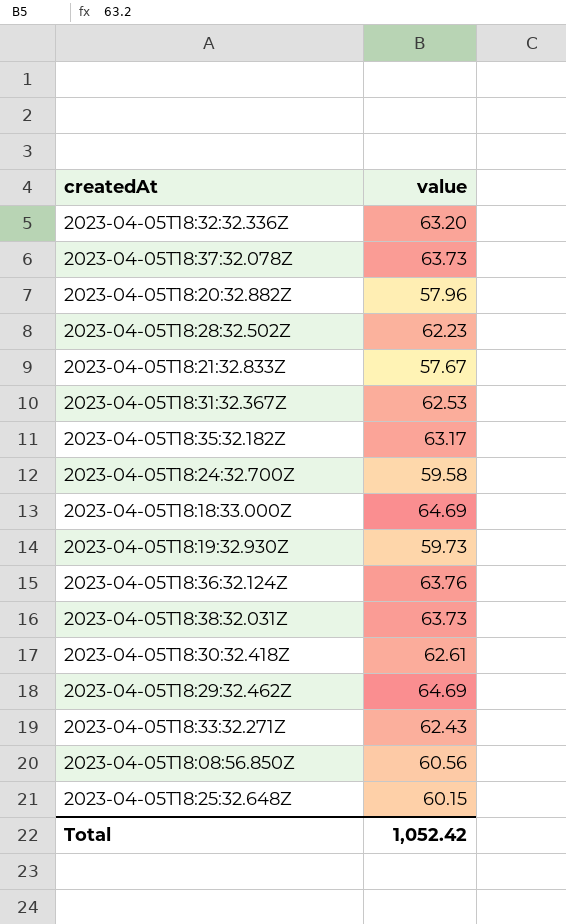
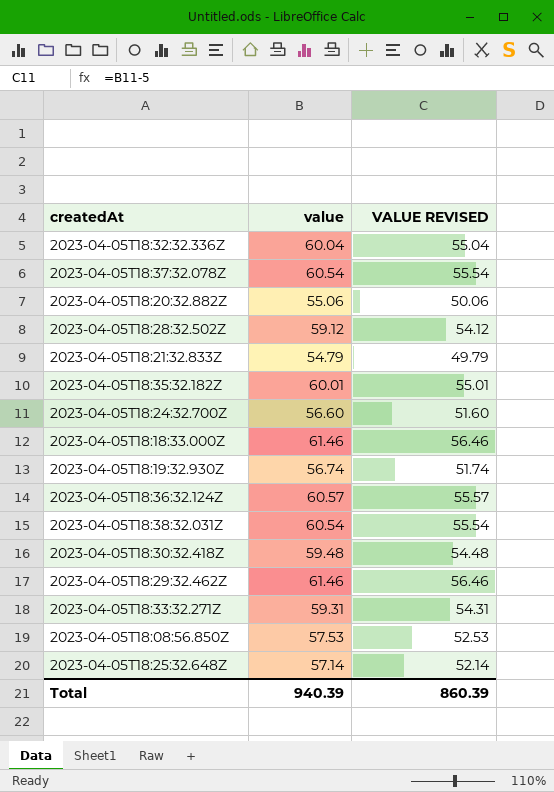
column VALUE REVISED | formula: none -> [value] - 5
row 2023-04-05T18:31:32.367Z: 62.53 -> none
2023-04-05T18:32:32.336Z | value: 63.20 -> 60.04
2023-04-05T18:37:32.078Z | value: 63.73 -> 60.54
2023-04-05T18:20:32.882Z | value: 57.96 -> 55.06
2023-04-05T18:28:32.502Z | value: 62.23 -> 59.12
2023-04-05T18:21:32.833Z | value: 57.67 -> 54.79
2023-04-05T18:35:32.182Z | value: 63.17 -> 60.01
2023-04-05T18:24:32.700Z | value: 59.58 -> 56.60
2023-04-05T18:18:33.000Z | value: 64.69 -> 61.46
2023-04-05T18:19:32.930Z | value: 59.73 -> 56.74
2023-04-05T18:36:32.124Z | value: 63.76 -> 60.57
2023-04-05T18:38:32.031Z | value: 63.73 -> 60.54
2023-04-05T18:30:32.418Z | value: 62.61 -> 59.48
2023-04-05T18:29:32.462Z | value: 64.69 -> 61.46
2023-04-05T18:33:32.271Z | value: 62.43 -> 59.31
2023-04-05T18:08:56.850Z | value: 60.56 -> 57.53
2023-04-05T18:25:32.648Z | value: 60.15 -> 57.14
Total | value: 1,052.42 -> 940.39

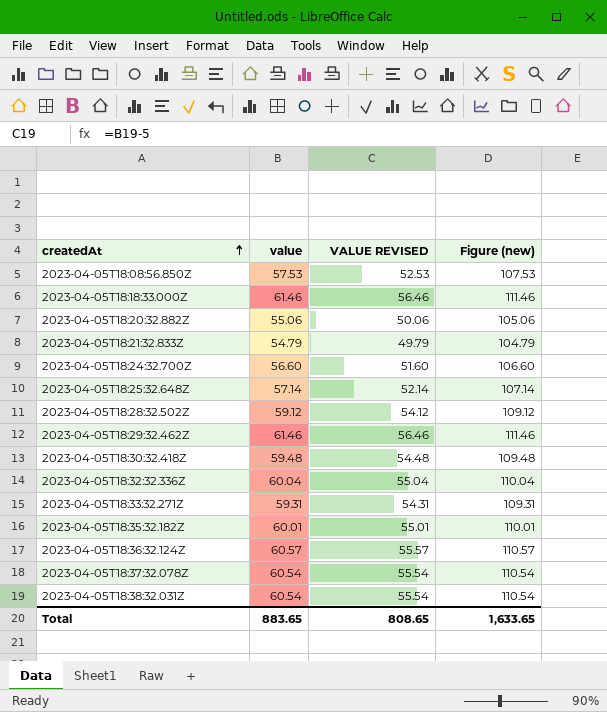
row order: none -> createdAt ascending
column Figure (new) | formula: none -> [value] + 50
row 2023-04-05T18:19:32.930Z: 56.74 | 51.74 -> none
Total | value: 940.39 -> 883.65
Total | VALUE REVISED: 860.39 -> 808.65

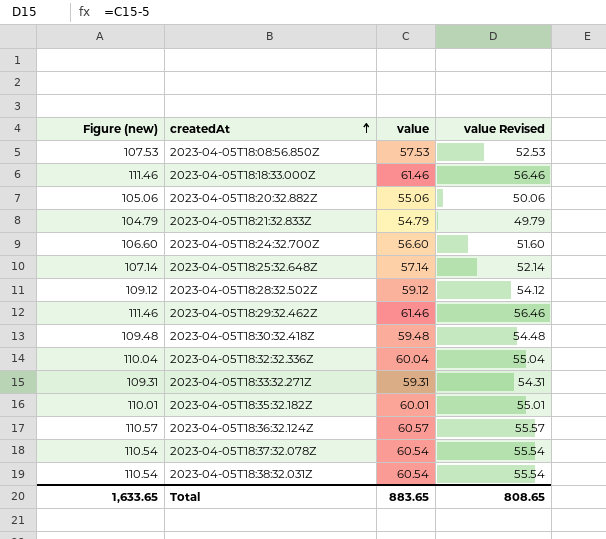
column Figure (new) | position: 4 -> 1
column name: VALUE REVISED -> value Revised

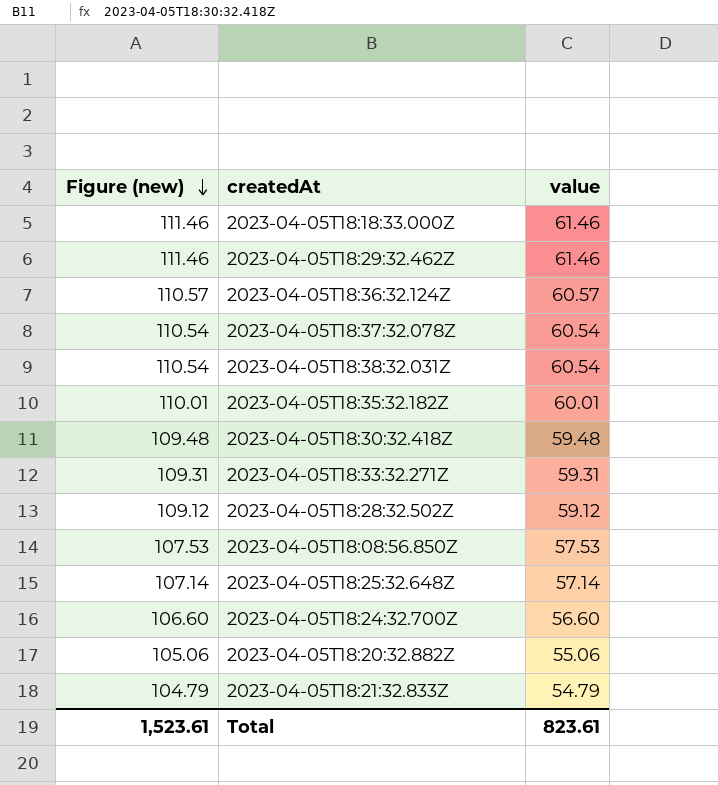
row order: createdAt ascending -> Figure (new) descending
column value Revised | formula: [value] - 5 -> none
row 2023-04-05T18:32:32.336Z: 110.04 | 60.04 | 55.04 -> none
Total | Figure (new): 1,633.65 -> 1,523.61
Total | value: 883.65 -> 823.61

